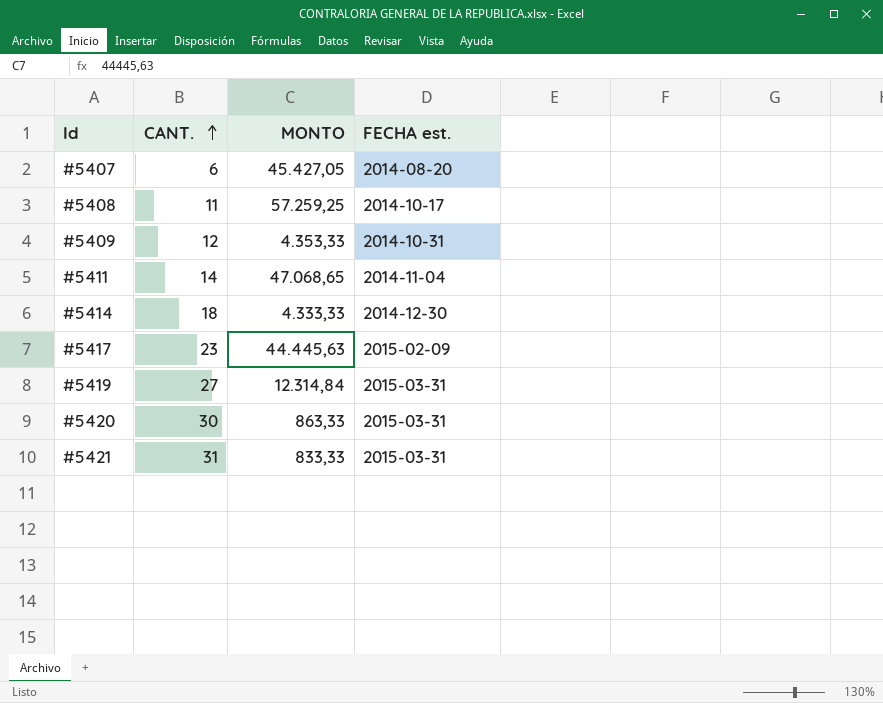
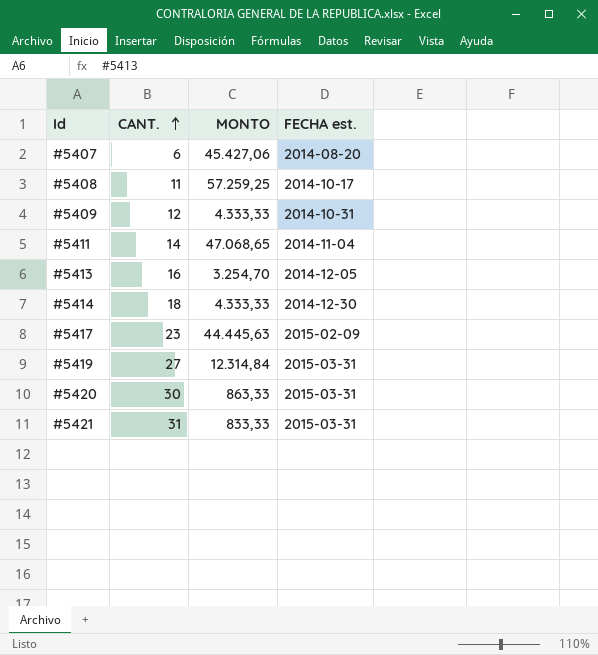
#5407 | MONTO: 45.427,05 -> 45.427,06
#5409 | MONTO: 4.353,33 -> 4.333,33
row #5413: none -> 16 | 3.254,70 | 2014-12-05

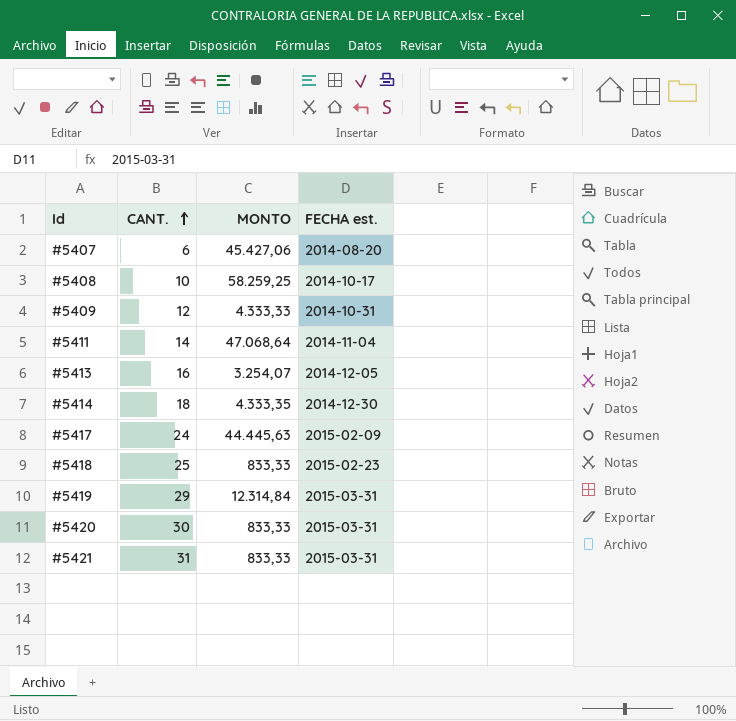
#5408 | CANT.: 11 -> 10
#5408 | MONTO: 57.259,25 -> 58.259,25
#5411 | MONTO: 47.068,65 -> 47.068,64
#5413 | MONTO: 3.254,70 -> 3.254,07
#5414 | MONTO: 4.333,33 -> 4.333,35
#5417 | CANT.: 23 -> 24
row #5418: none -> 25 | 833,33 | 2015-02-23
#5419 | CANT.: 27 -> 29
#5420 | MONTO: 863,33 -> 833,33

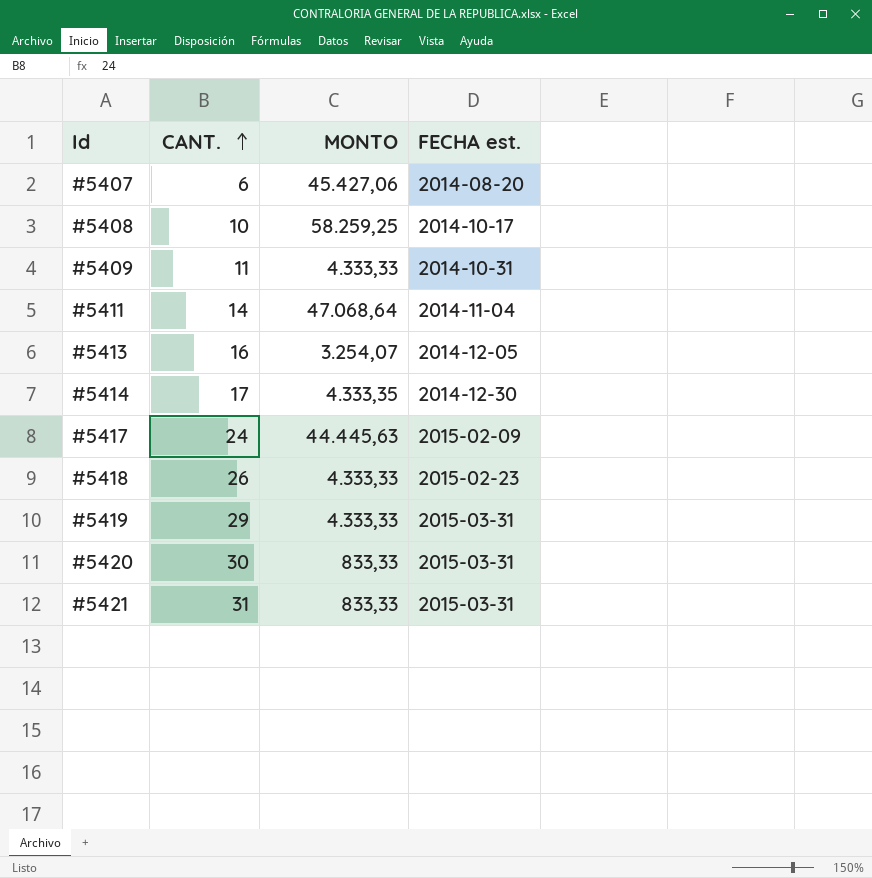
#5409 | CANT.: 12 -> 11
#5414 | CANT.: 18 -> 17
#5418 | CANT.: 25 -> 26
#5418 | MONTO: 833,33 -> 4.333,33
#5419 | MONTO: 12.314,84 -> 4.333,33

